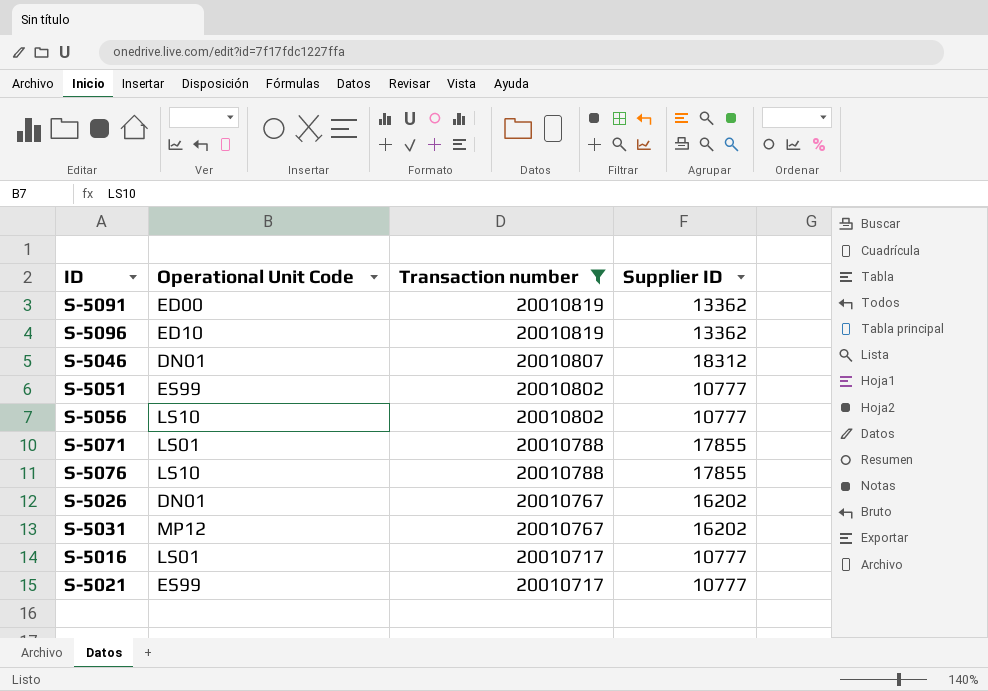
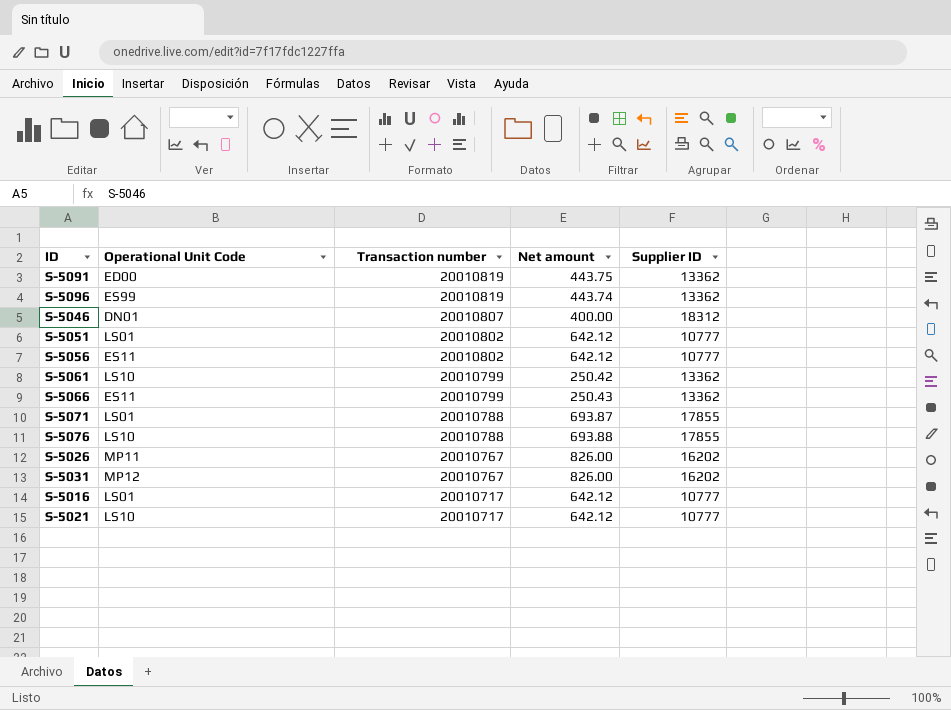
filter: Transaction number != 20010799 -> none
column Net amount | position: none -> 4
S-5096 | Operational Unit Code: ED10 -> ES99
S-5051 | Operational Unit Code: ES99 -> LS01
S-5056 | Operational Unit Code: LS10 -> ES11
S-5026 | Operational Unit Code: DN01 -> MP11
S-5021 | Operational Unit Code: ES99 -> LS10

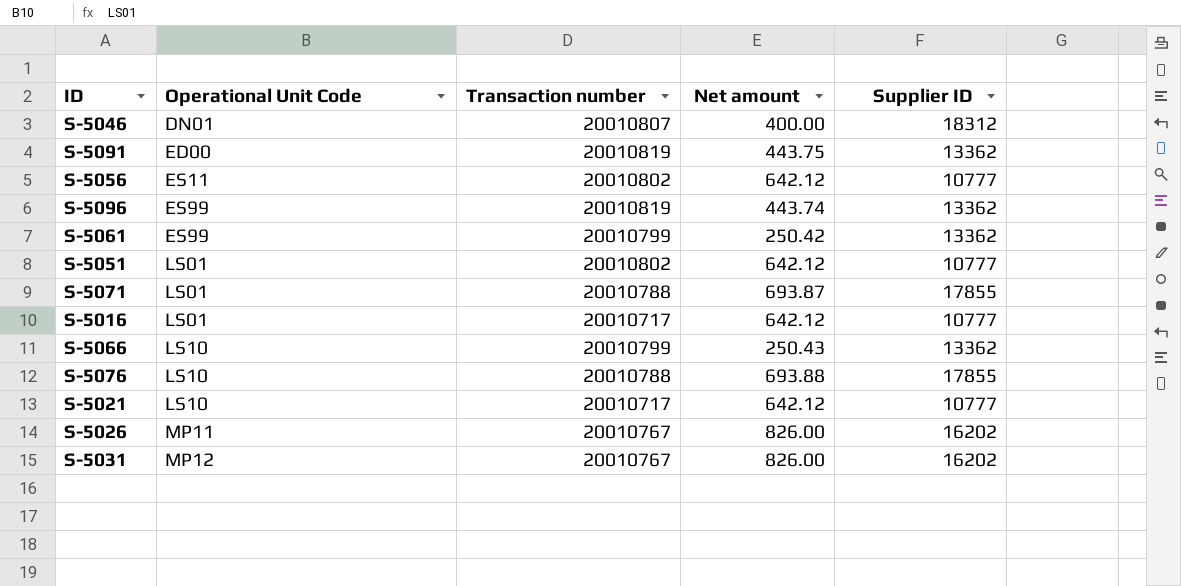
row order: Transaction number descending -> Operational Unit Code ascending
S-5061 | Operational Unit Code: LS10 -> ES99
S-5066 | Operational Unit Code: ES11 -> LS10

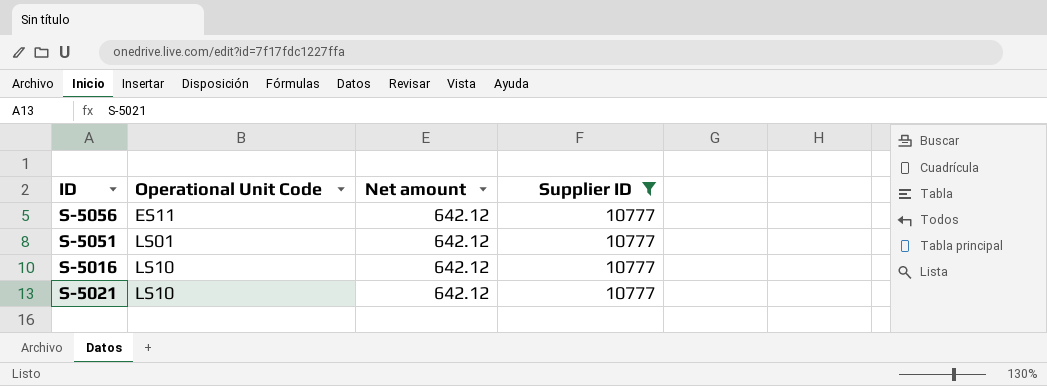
filter: none -> Supplier ID = 10777
column Transaction number | position: 3 -> none
S-5016 | Operational Unit Code: LS01 -> LS10

